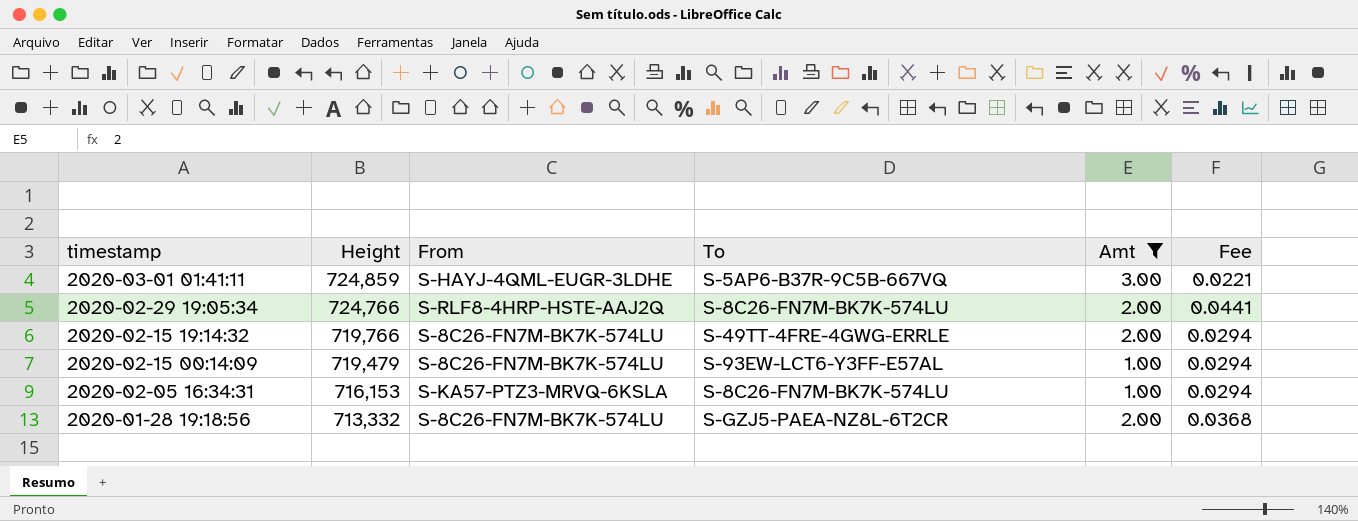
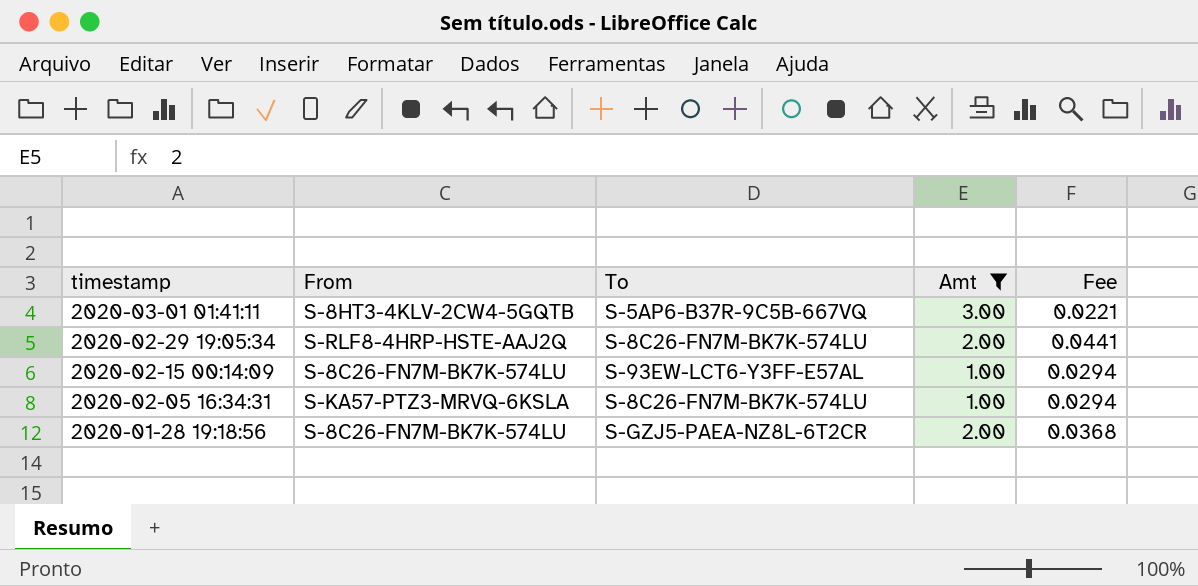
column Height | position: 2 -> none
row 2020-02-15 19:14:32: 719,766 | S-8C26-FN7M-BK7K-574LU | S-49TT-4FRE-4GWG-ERRLE | 2.00 | 0.0294 -> none
2020-03-01 01:41:11 | From: S-HAYJ-4QML-EUGR-3LDHE -> S-8HT3-4KLV-2CW4-5GQTB

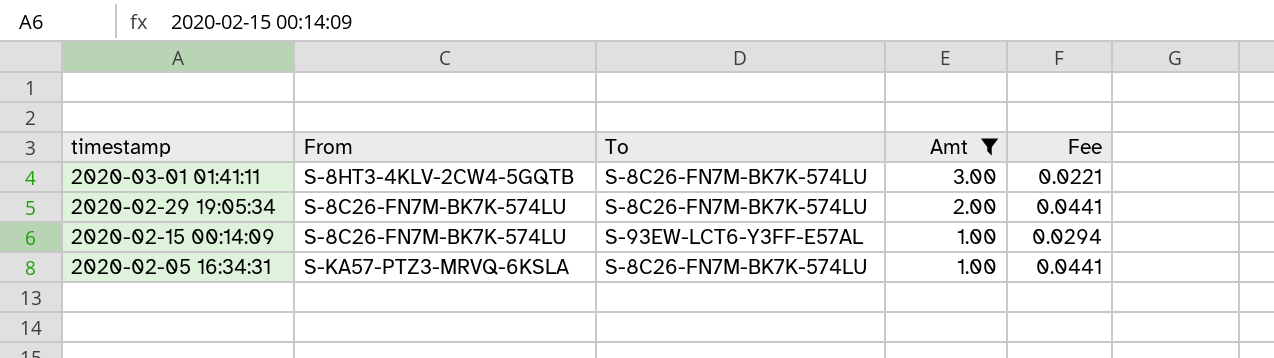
row 2020-01-28 19:18:56: S-8C26-FN7M-BK7K-574LU | S-GZJ5-PAEA-NZ8L-6T2CR | 2.00 | 0.0368 -> none
2020-03-01 01:41:11 | To: S-5AP6-B37R-9C5B-667VQ -> S-8C26-FN7M-BK7K-574LU
2020-02-29 19:05:34 | From: S-RLF8-4HRP-HSTE-AAJ2Q -> S-8C26-FN7M-BK7K-574LU
2020-02-05 16:34:31 | Fee: 0.0294 -> 0.0441

